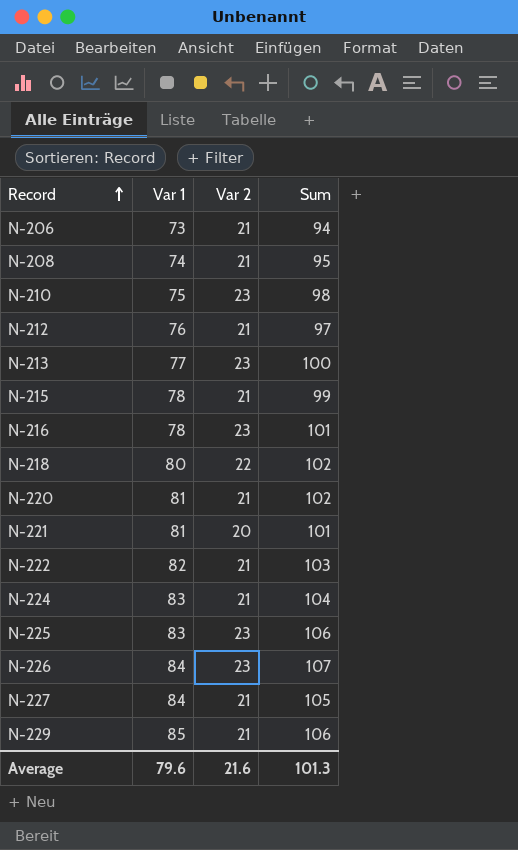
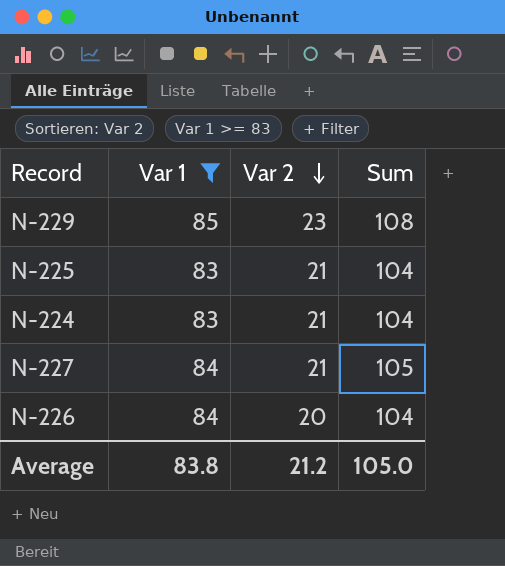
filter: none -> Var 1 >= 83
row order: Record ascending -> Var 2 descending
N-229 | Var 2: 21 -> 23
N-229 | Sum: 106 -> 108
N-225 | Var 2: 23 -> 21
N-225 | Sum: 106 -> 104
N-226 | Var 2: 23 -> 20
N-226 | Sum: 107 -> 104
Average | Var 1: 79.6 -> 83.8
Average | Var 2: 21.6 -> 21.2
Average | Sum: 101.3 -> 105.0

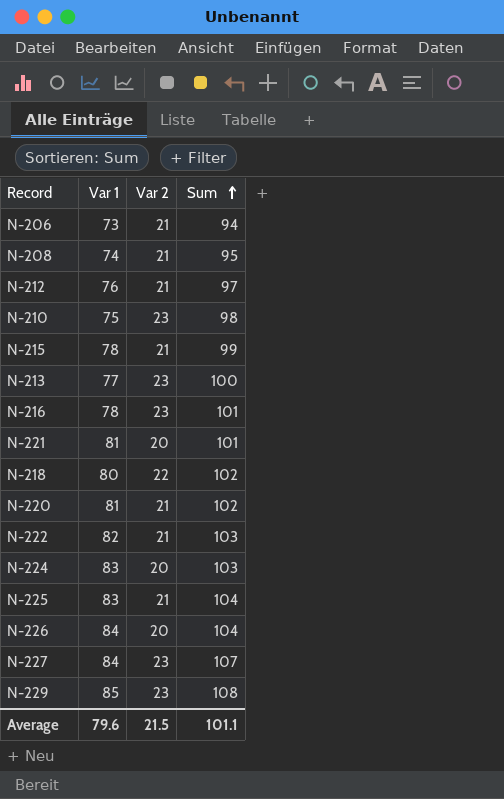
filter: Var 1 >= 83 -> none
row order: Var 2 descending -> Sum ascending
N-224 | Var 2: 21 -> 20
N-224 | Sum: 104 -> 103
N-227 | Var 2: 21 -> 23
N-227 | Sum: 105 -> 107
Average | Var 1: 83.8 -> 79.6
Average | Var 2: 21.2 -> 21.5
Average | Sum: 105.0 -> 101.1

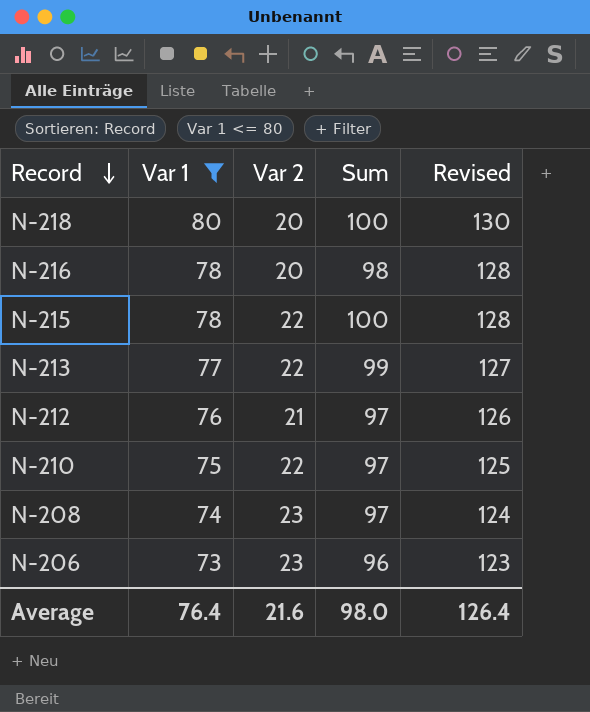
filter: none -> Var 1 <= 80
row order: Sum ascending -> Record descending
column Revised | formula: none -> [Var 1] + 50
N-218 | Var 2: 22 -> 20
N-218 | Sum: 102 -> 100
N-216 | Var 2: 23 -> 20
N-216 | Sum: 101 -> 98
N-215 | Var 2: 21 -> 22
N-215 | Sum: 99 -> 100
N-213 | Var 2: 23 -> 22
N-213 | Sum: 100 -> 99
N-210 | Var 2: 23 -> 22
N-210 | Sum: 98 -> 97
N-208 | Var 2: 21 -> 23
N-208 | Sum: 95 -> 97
N-206 | Var 2: 21 -> 23
N-206 | Sum: 94 -> 96
Average | Var 1: 79.6 -> 76.4
Average | Var 2: 21.5 -> 21.6
Average | Sum: 101.1 -> 98.0

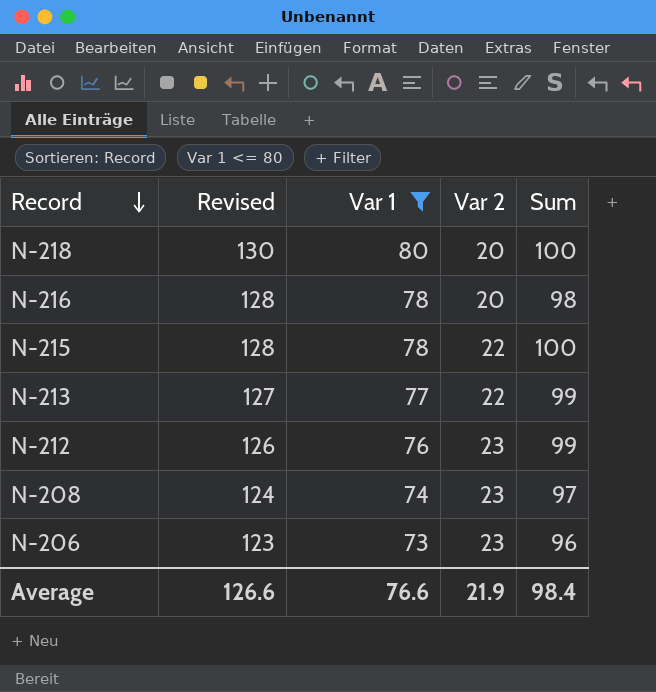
column Revised | position: 5 -> 2
row N-210: 75 | 22 | 97 | 125 -> none
N-212 | Var 2: 21 -> 23
N-212 | Sum: 97 -> 99
Average | Revised: 126.4 -> 126.6
Average | Var 1: 76.4 -> 76.6
Average | Var 2: 21.6 -> 21.9
Average | Sum: 98.0 -> 98.4

